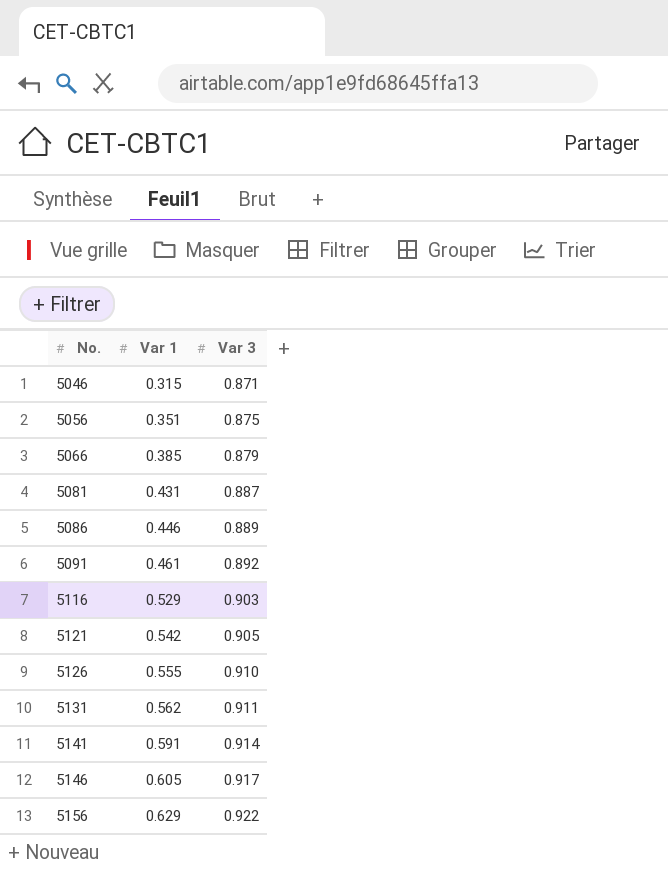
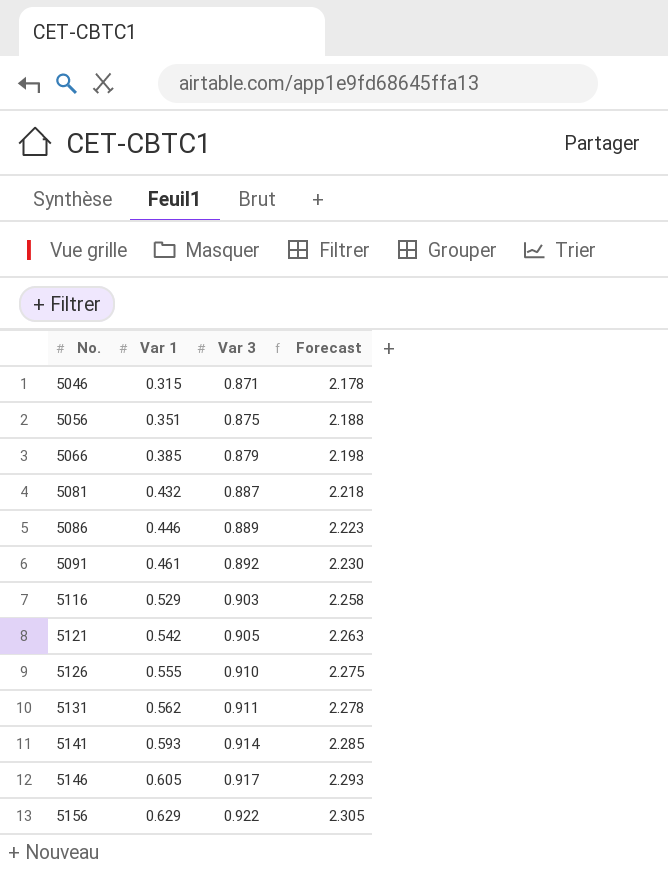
column Forecast | formula: none -> [Var 3] * 2.5
5081 | Var 1: 0.431 -> 0.432
5141 | Var 1: 0.591 -> 0.593

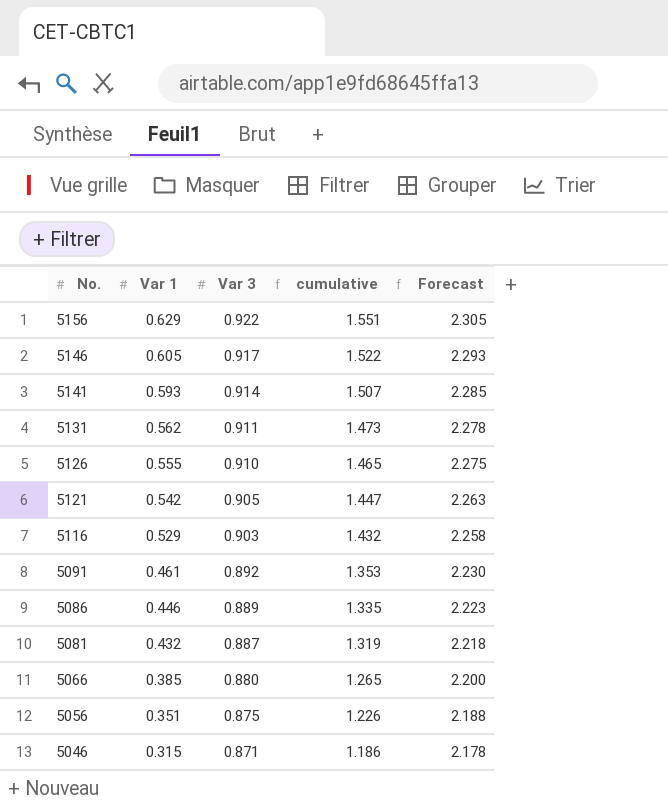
row order: No. ascending -> No. descending
column cumulative | formula: none -> [Var 1] + [Var 3]
5066 | Var 3: 0.879 -> 0.880
5066 | Forecast: 2.198 -> 2.200

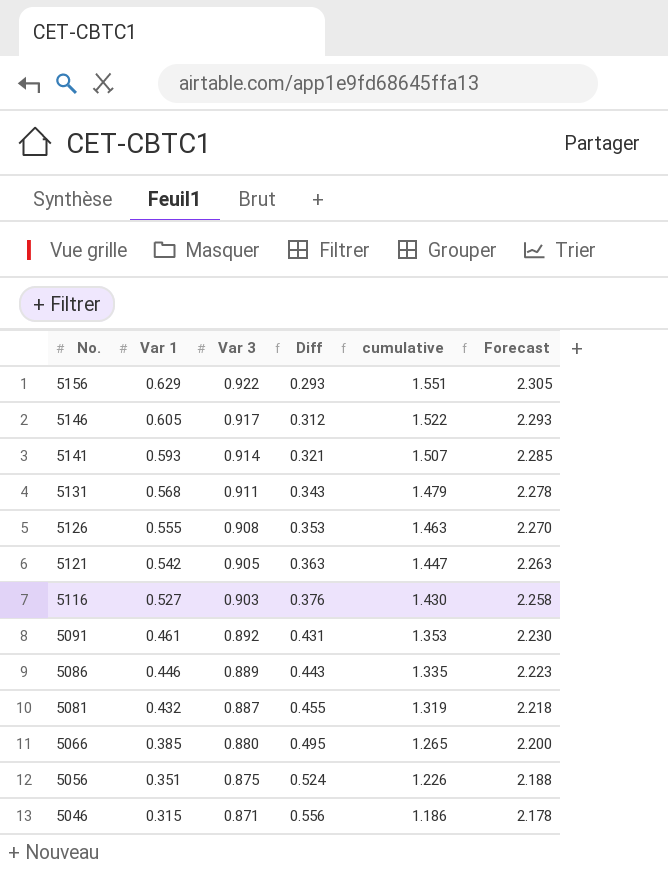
column Diff | formula: none -> [Var 3] - [Var 1]
5131 | Var 1: 0.562 -> 0.568
5131 | cumulative: 1.473 -> 1.479
5126 | Var 3: 0.910 -> 0.908
5126 | cumulative: 1.465 -> 1.463
5126 | Forecast: 2.275 -> 2.270
5116 | Var 1: 0.529 -> 0.527
5116 | cumulative: 1.432 -> 1.430

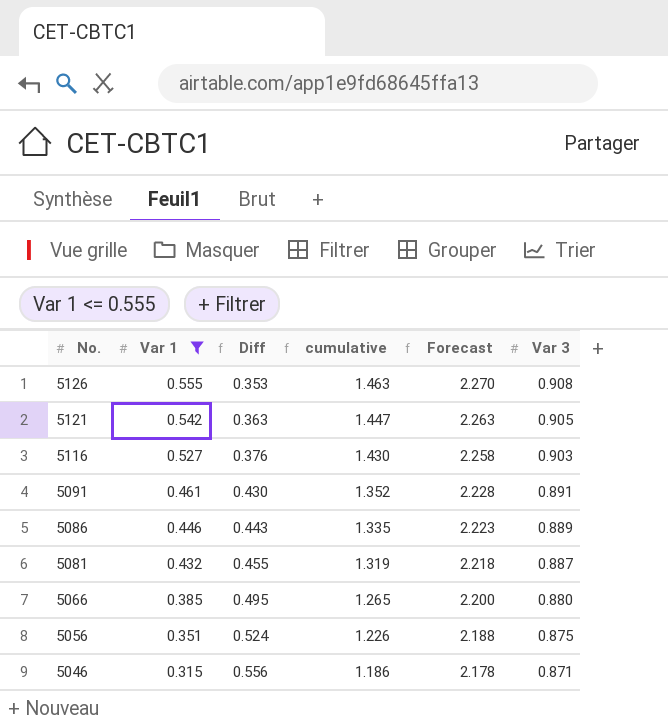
filter: none -> Var 1 <= 0.555
column Var 3 | position: 3 -> 6
5091 | Diff: 0.431 -> 0.430
5091 | cumulative: 1.353 -> 1.352
5091 | Forecast: 2.230 -> 2.228
5091 | Var 3: 0.892 -> 0.891

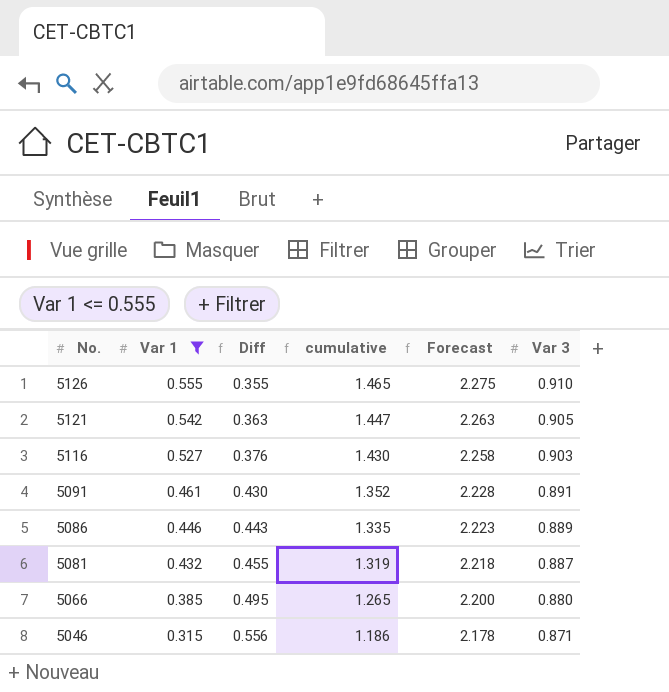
row 5056: 0.351 | 0.524 | 1.226 | 2.188 | 0.875 -> none
5126 | Diff: 0.353 -> 0.355
5126 | cumulative: 1.463 -> 1.465
5126 | Forecast: 2.270 -> 2.275
5126 | Var 3: 0.908 -> 0.910

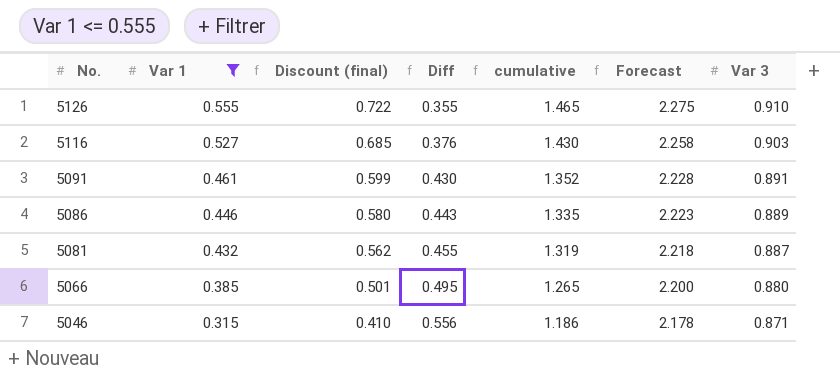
column Discount (final) | formula: none -> [Var 1] * 1.3
row 5121: 0.542 | 0.363 | 1.447 | 2.263 | 0.905 -> none

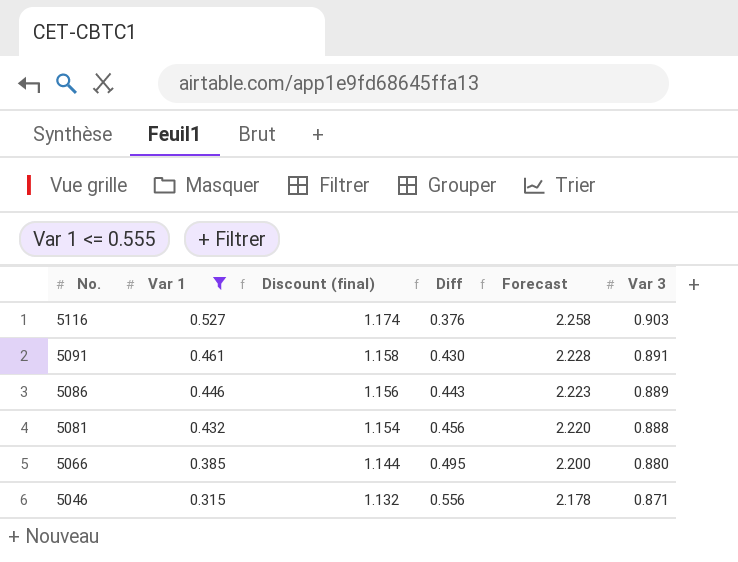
column cumulative | formula: [Var 1] + [Var 3] -> none
column Discount (final) | formula: [Var 1] * 1.3 -> [Var 3] * 1.3
row 5126: 0.555 | 0.722 | 0.355 | 1.465 | 2.275 | 0.910 -> none
5081 | Diff: 0.455 -> 0.456
5081 | Forecast: 2.218 -> 2.220
5081 | Var 3: 0.887 -> 0.888

